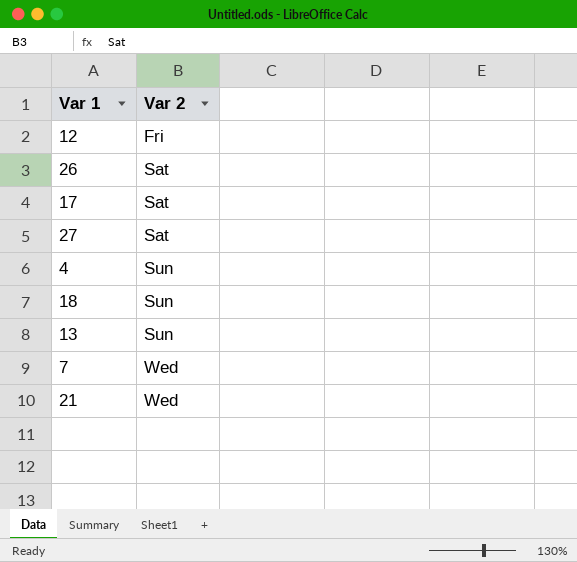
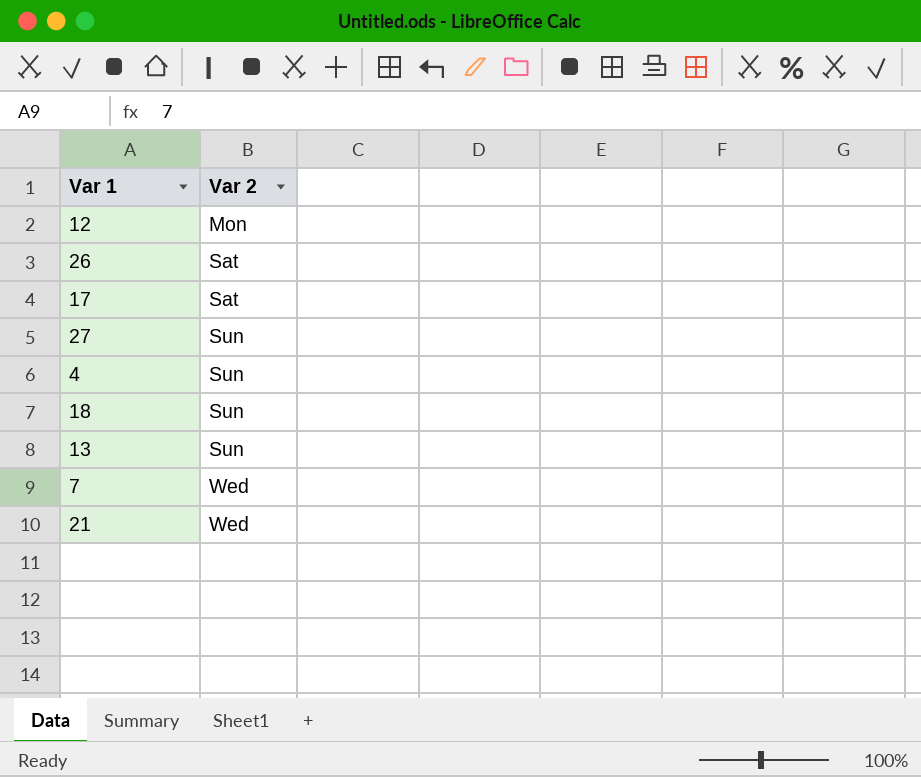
12 | Var 2: Fri -> Mon
27 | Var 2: Sat -> Sun

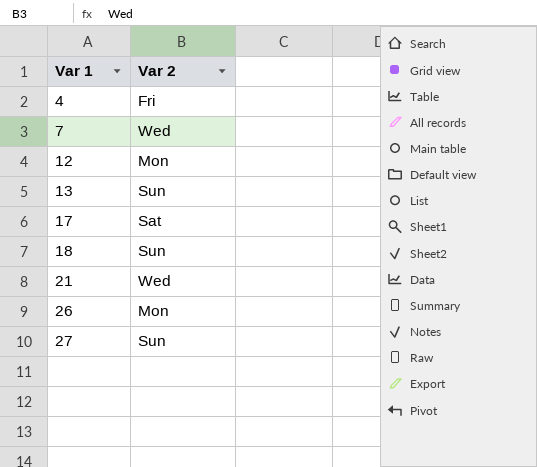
row order: Var 2 ascending -> Var 1 ascending
4 | Var 2: Sun -> Fri
26 | Var 2: Sat -> Mon

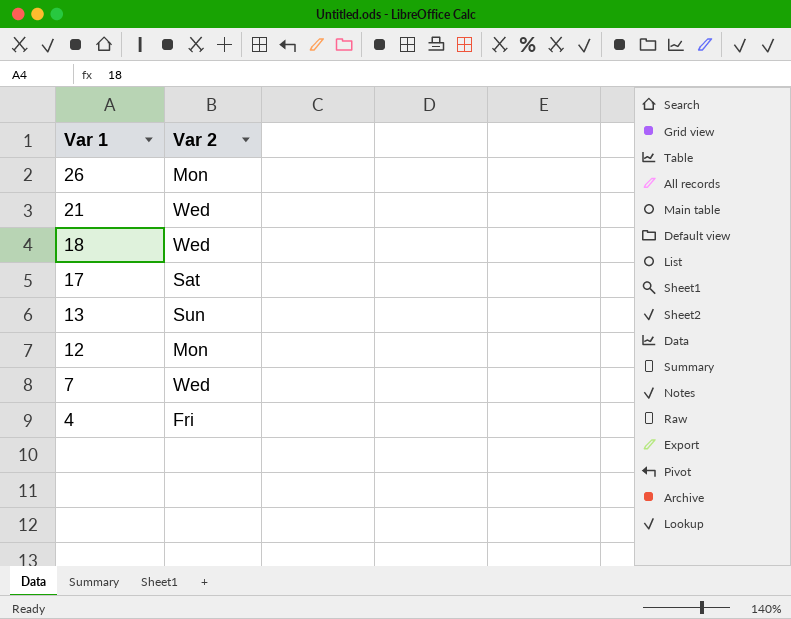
row order: Var 1 ascending -> Var 1 descending
row 27: Sun -> none
18 | Var 2: Sun -> Wed

